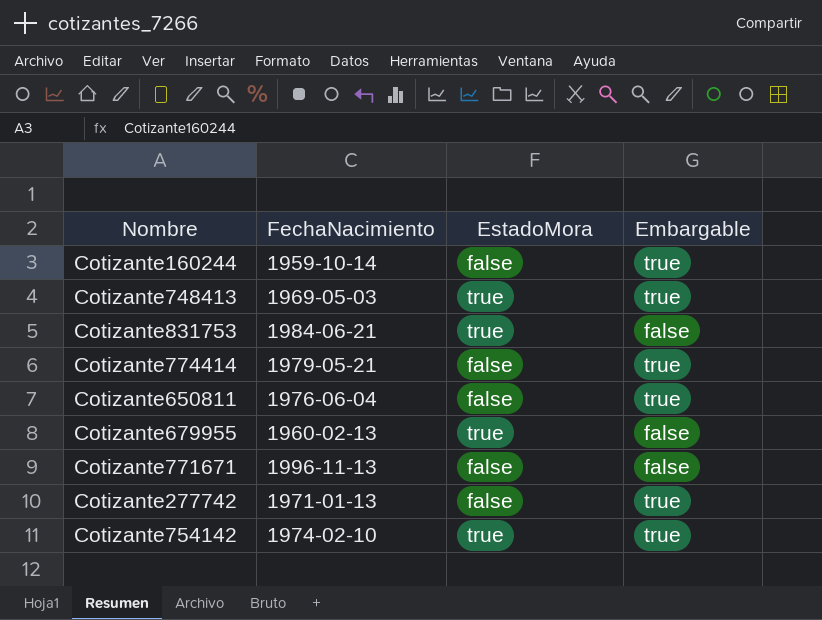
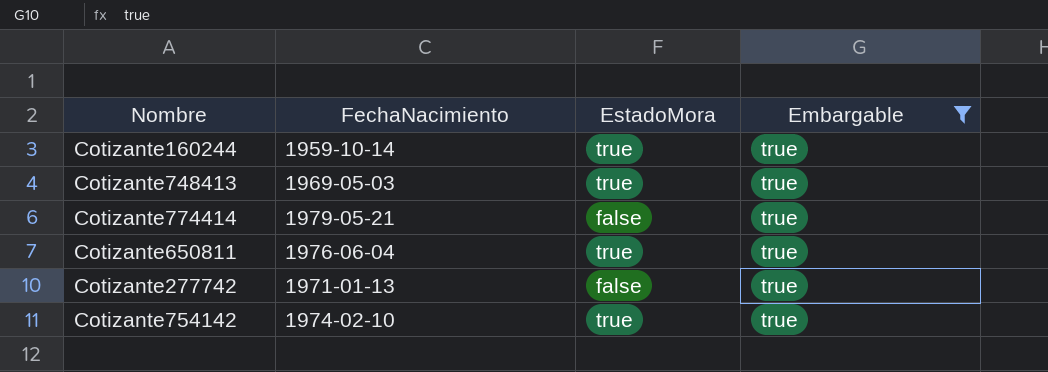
filter: none -> Embargable = true
Cotizante160244 | EstadoMora: false -> true
Cotizante650811 | EstadoMora: false -> true

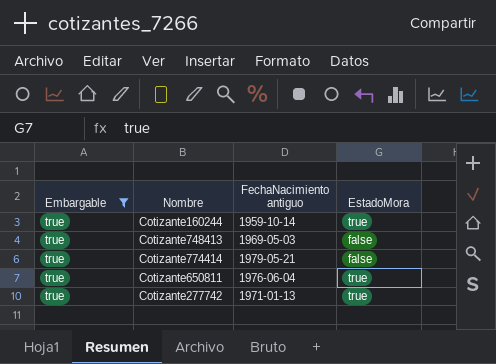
column Embargable | position: 4 -> 1
column name: FechaNacimiento -> FechaNacimiento antiguo
row Cotizante754142: 1974-02-10 | true | true -> none
Cotizante748413 | EstadoMora: true -> false
Cotizante277742 | EstadoMora: false -> true

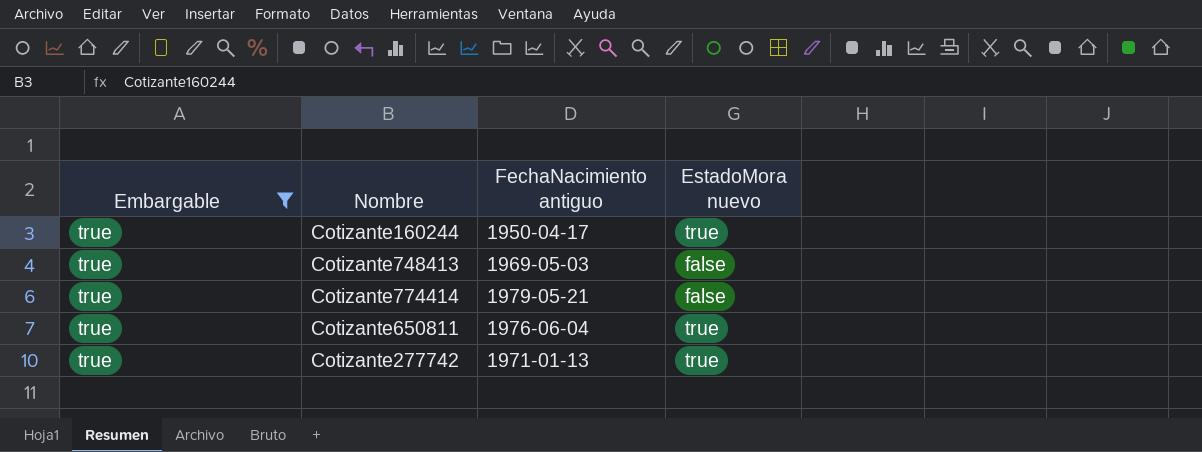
column name: EstadoMora -> EstadoMora nuevo
Cotizante160244 | FechaNacimiento antiguo: 1959-10-14 -> 1950-04-17

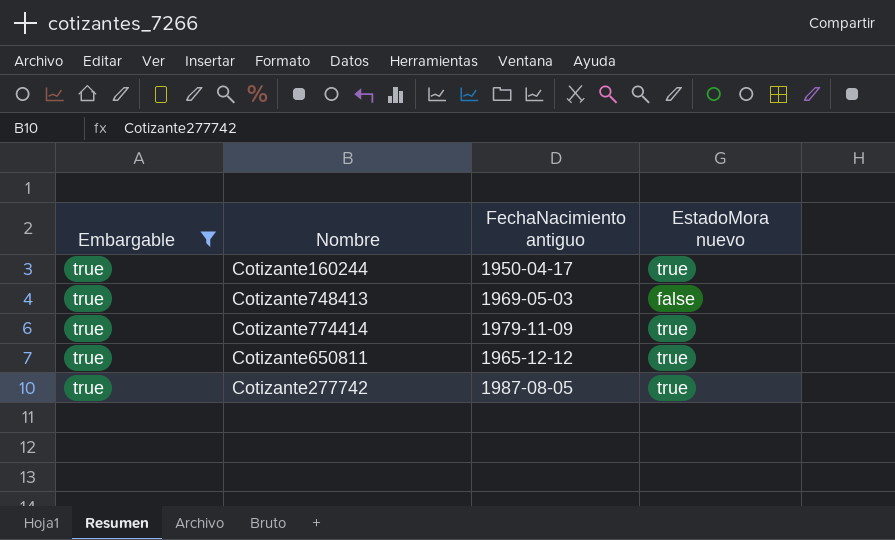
Cotizante774414 | FechaNacimiento antiguo: 1979-05-21 -> 1979-11-09
Cotizante774414 | EstadoMora nuevo: false -> true
Cotizante650811 | FechaNacimiento antiguo: 1976-06-04 -> 1965-12-12
Cotizante277742 | FechaNacimiento antiguo: 1971-01-13 -> 1987-08-05

